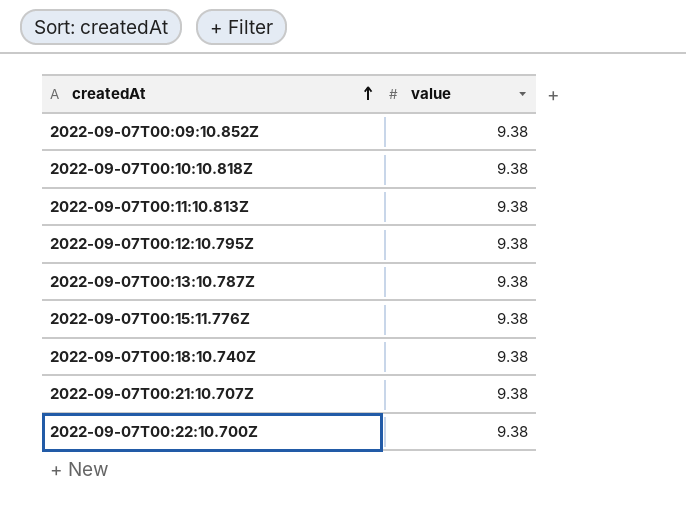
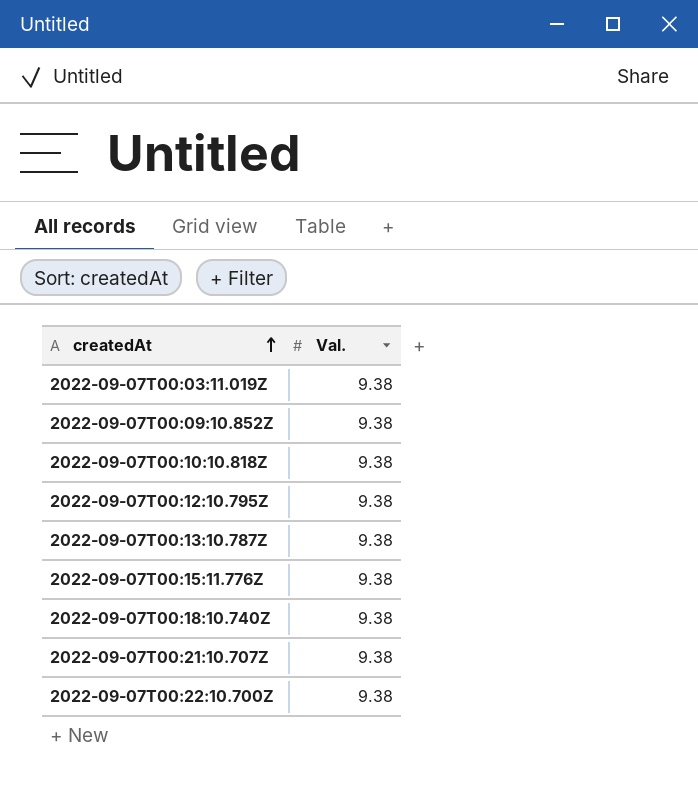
column name: value -> Val.
row 2022-09-07T00:11:10.813Z: 9.38 -> none
row 2022-09-07T00:03:11.019Z: none -> 9.38

